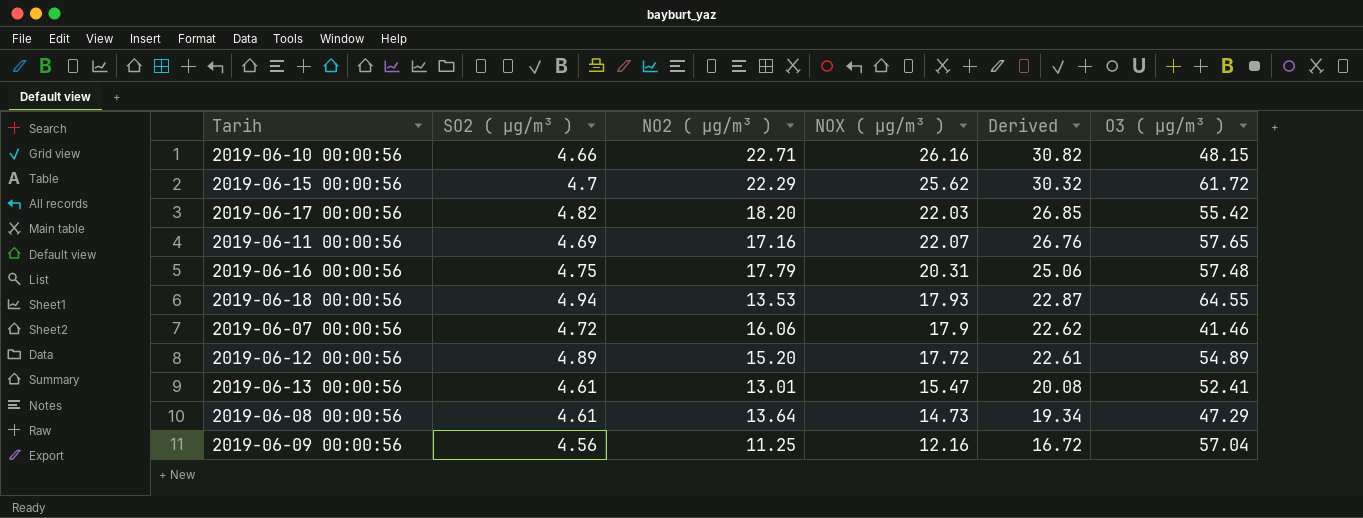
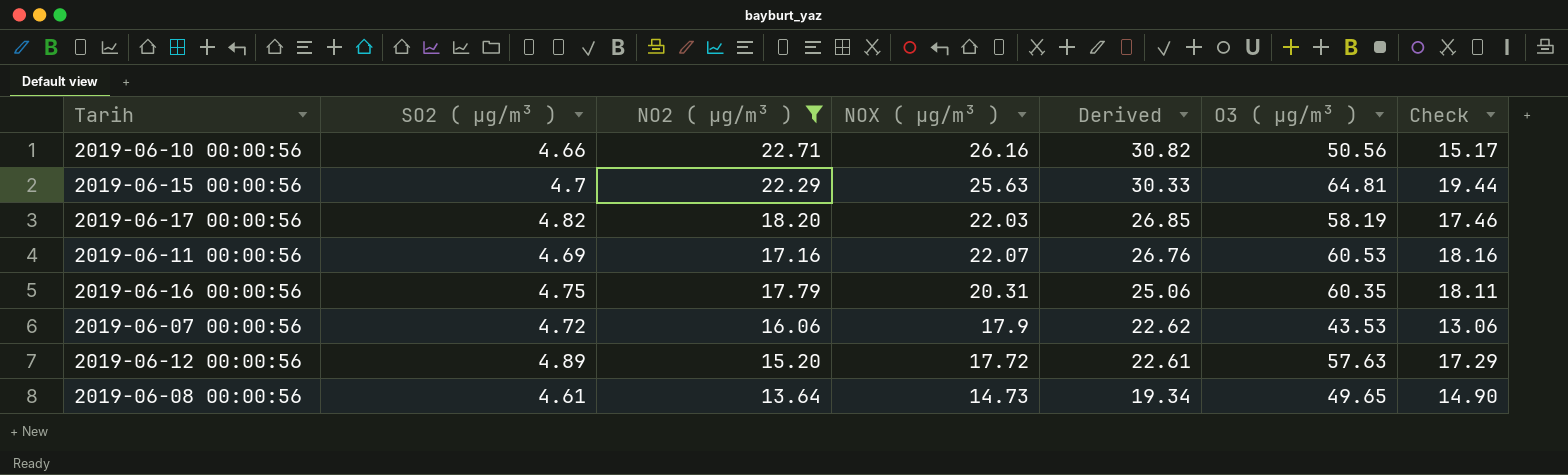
filter: none -> NO2 ( µg/m³ ) >= 13.64
column Check | formula: none -> [O3 ( µg/m³ )] * 0.3
2019-06-10 00:00:56 | O3 ( µg/m³ ): 48.15 -> 50.56
2019-06-15 00:00:56 | NOX ( µg/m³ ): 25.62 -> 25.63
2019-06-15 00:00:56 | Derived: 30.32 -> 30.33
2019-06-15 00:00:56 | O3 ( µg/m³ ): 61.72 -> 64.81
2019-06-17 00:00:56 | O3 ( µg/m³ ): 55.42 -> 58.19
2019-06-11 00:00:56 | O3 ( µg/m³ ): 57.65 -> 60.53
2019-06-16 00:00:56 | O3 ( µg/m³ ): 57.48 -> 60.35
2019-06-07 00:00:56 | O3 ( µg/m³ ): 41.46 -> 43.53
2019-06-12 00:00:56 | O3 ( µg/m³ ): 54.89 -> 57.63
2019-06-08 00:00:56 | O3 ( µg/m³ ): 47.29 -> 49.65

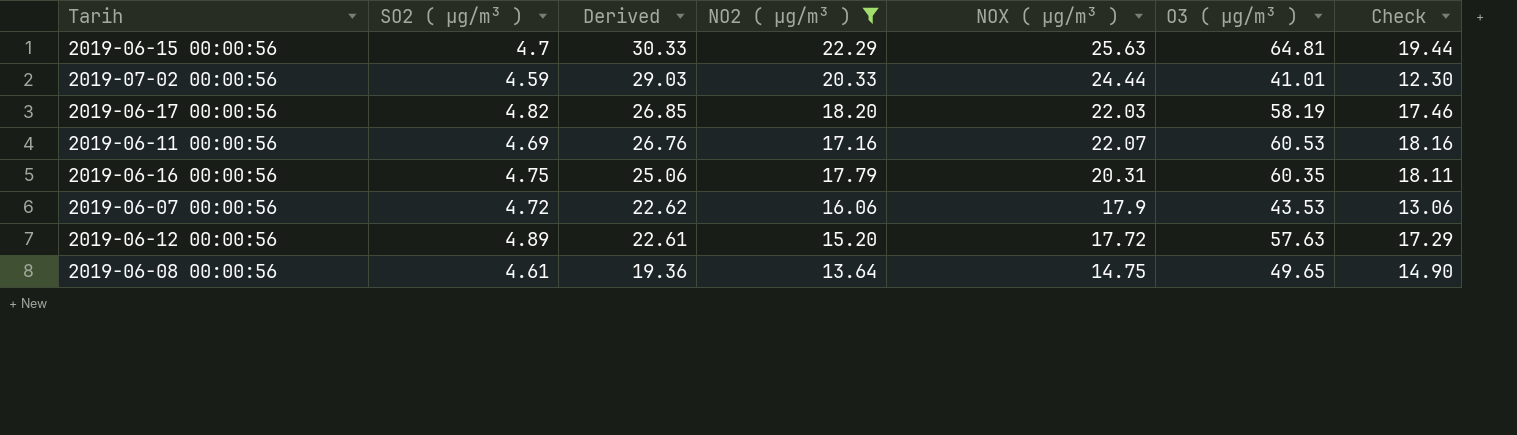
column Derived | position: 5 -> 3
row 2019-06-10 00:00:56: 4.66 | 22.71 | 26.16 | 30.82 | 50.56 | 15.17 -> none
row 2019-07-02 00:00:56: none -> 4.59 | 29.03 | 20.33 | 24.44 | 41.01 | 12.30
2019-06-08 00:00:56 | Derived: 19.34 -> 19.36
2019-06-08 00:00:56 | NOX ( µg/m³ ): 14.73 -> 14.75

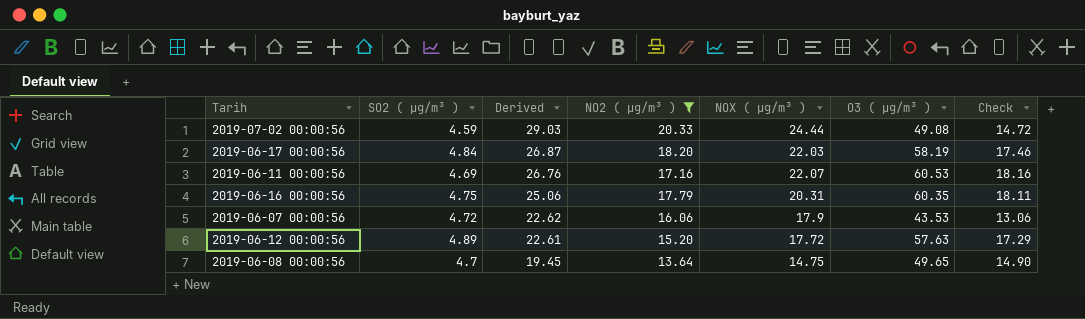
row 2019-06-15 00:00:56: 4.7 | 30.33 | 22.29 | 25.63 | 64.81 | 19.44 -> none
2019-07-02 00:00:56 | O3 ( µg/m³ ): 41.01 -> 49.08
2019-07-02 00:00:56 | Check: 12.30 -> 14.72
2019-06-17 00:00:56 | SO2 ( µg/m³ ): 4.82 -> 4.84
2019-06-17 00:00:56 | Derived: 26.85 -> 26.87
2019-06-08 00:00:56 | SO2 ( µg/m³ ): 4.61 -> 4.7
2019-06-08 00:00:56 | Derived: 19.36 -> 19.45

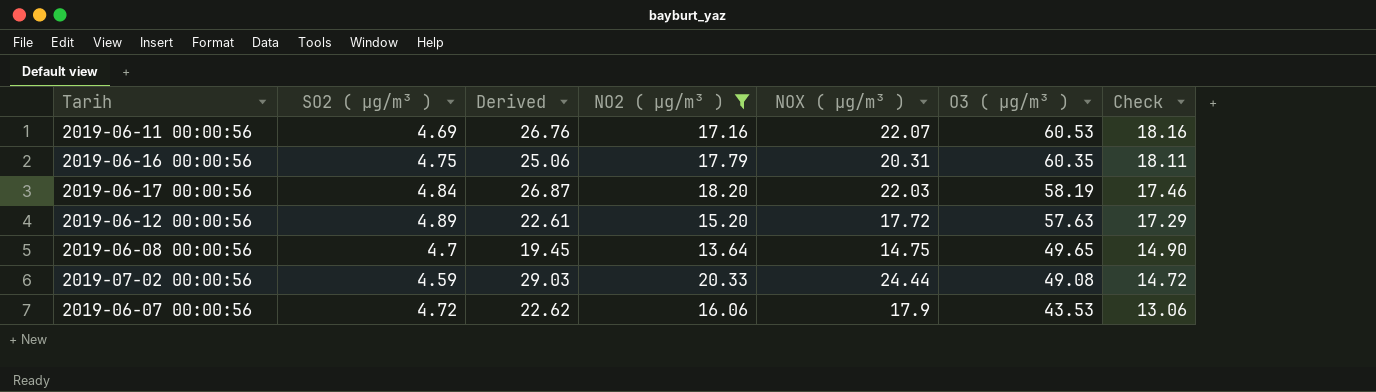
row order: Derived descending -> O3 ( µg/m³ ) descending

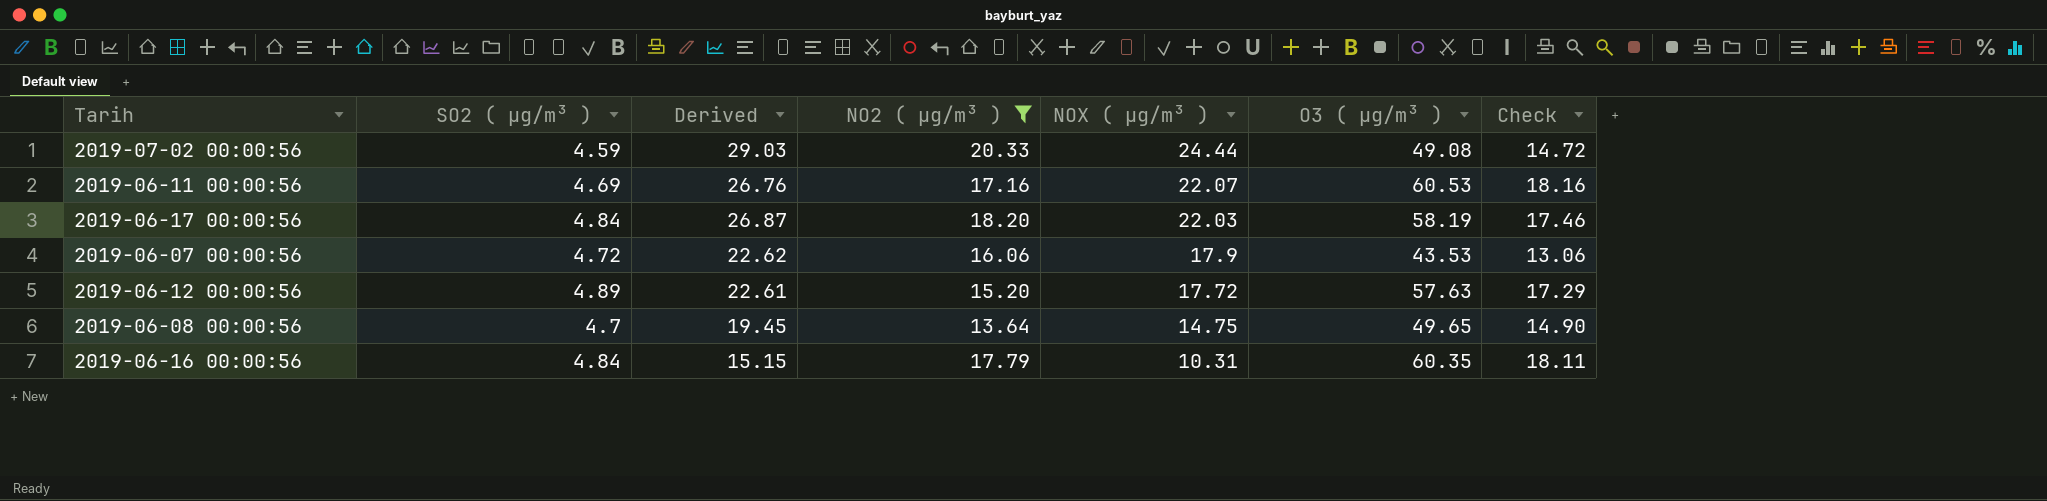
row order: O3 ( µg/m³ ) descending -> NOX ( µg/m³ ) descending
2019-06-16 00:00:56 | SO2 ( µg/m³ ): 4.75 -> 4.84
2019-06-16 00:00:56 | Derived: 25.06 -> 15.15
2019-06-16 00:00:56 | NOX ( µg/m³ ): 20.31 -> 10.31

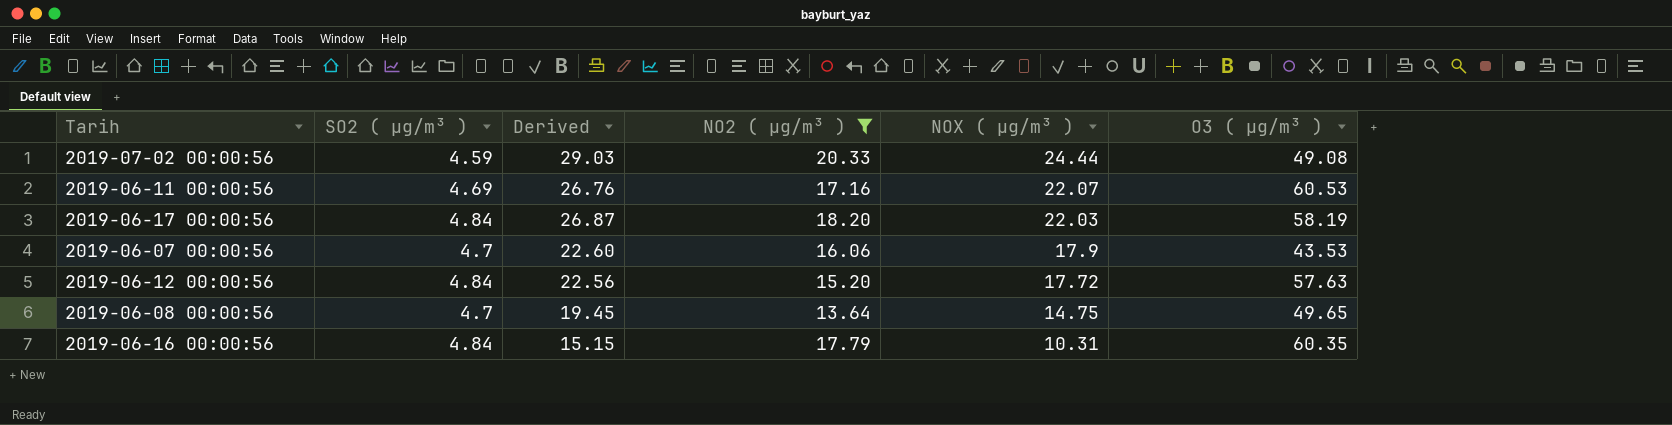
column Check | formula: [O3 ( µg/m³ )] * 0.3 -> none
2019-06-07 00:00:56 | SO2 ( µg/m³ ): 4.72 -> 4.7
2019-06-07 00:00:56 | Derived: 22.62 -> 22.60
2019-06-12 00:00:56 | SO2 ( µg/m³ ): 4.89 -> 4.84
2019-06-12 00:00:56 | Derived: 22.61 -> 22.56

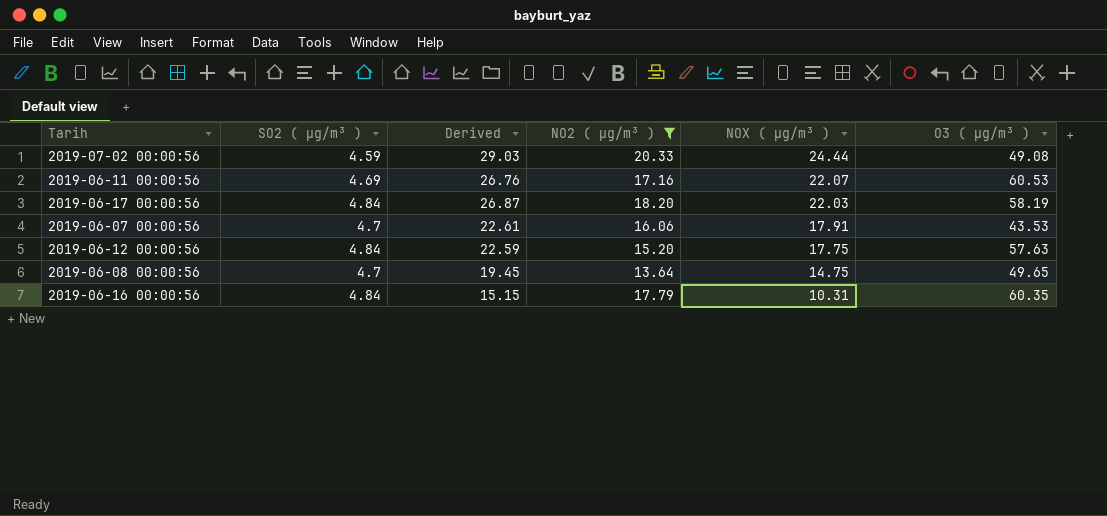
2019-06-07 00:00:56 | Derived: 22.60 -> 22.61
2019-06-07 00:00:56 | NOX ( µg/m³ ): 17.9 -> 17.91
2019-06-12 00:00:56 | Derived: 22.56 -> 22.59
2019-06-12 00:00:56 | NOX ( µg/m³ ): 17.72 -> 17.75

